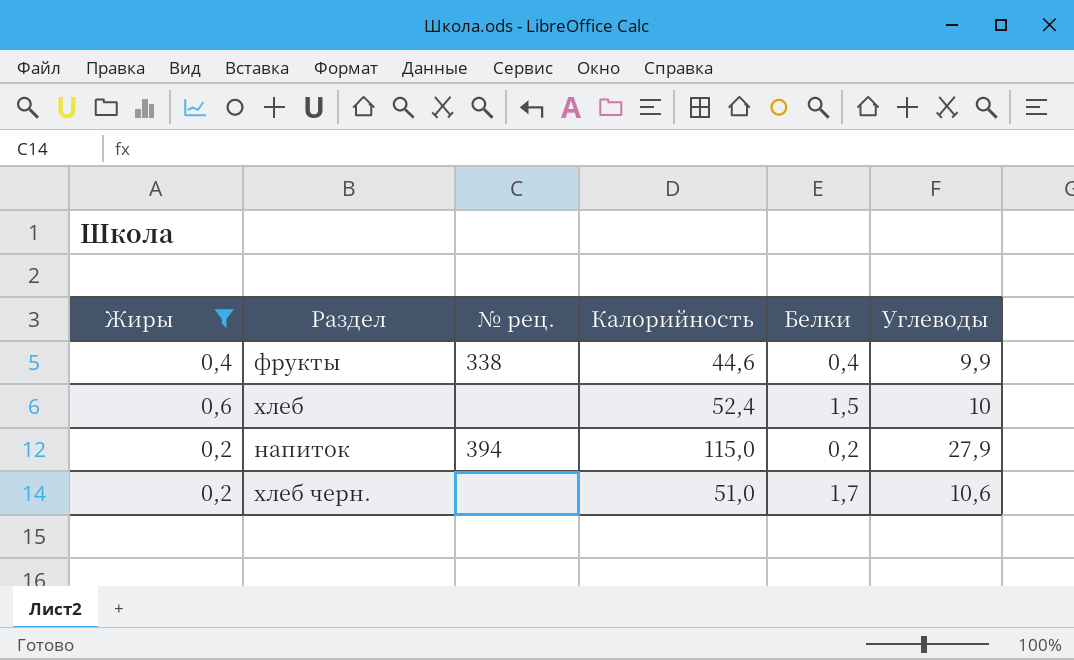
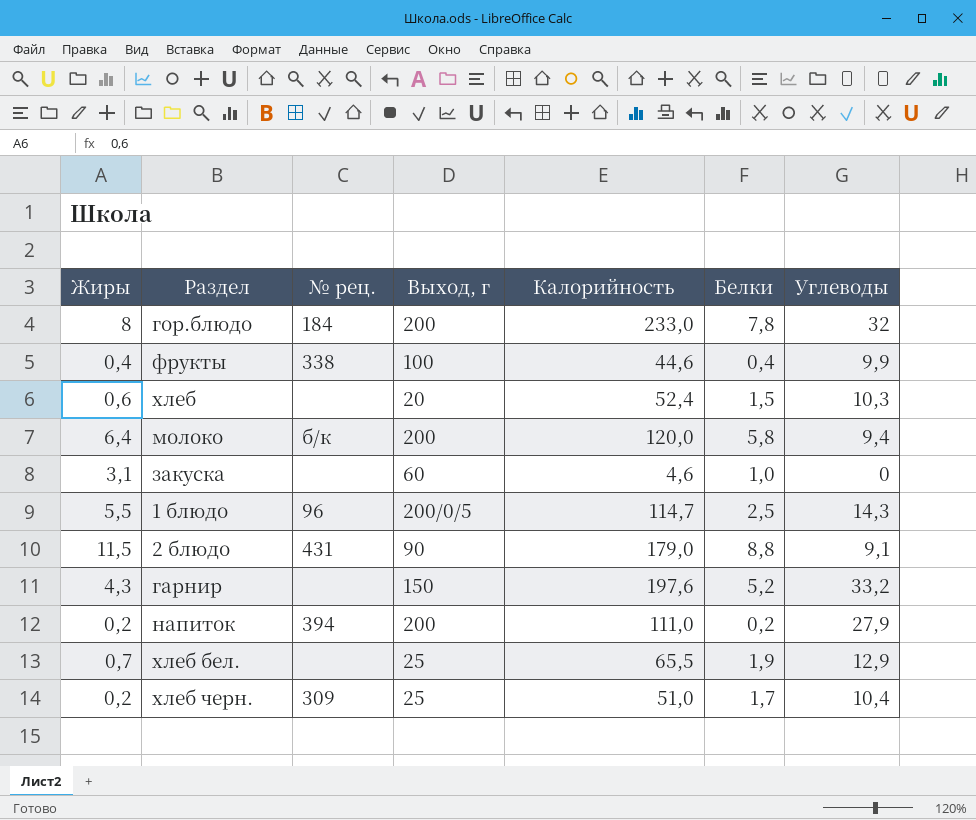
filter: Жиры <= 0,6 -> none
column Выход, г | position: none -> 4
хлеб | Углеводы: 10 -> 10,3
напиток | Калорийность: 115,0 -> 111,0
хлеб черн. | № рец.: none -> 309
хлеб черн. | Углеводы: 10,6 -> 10,4

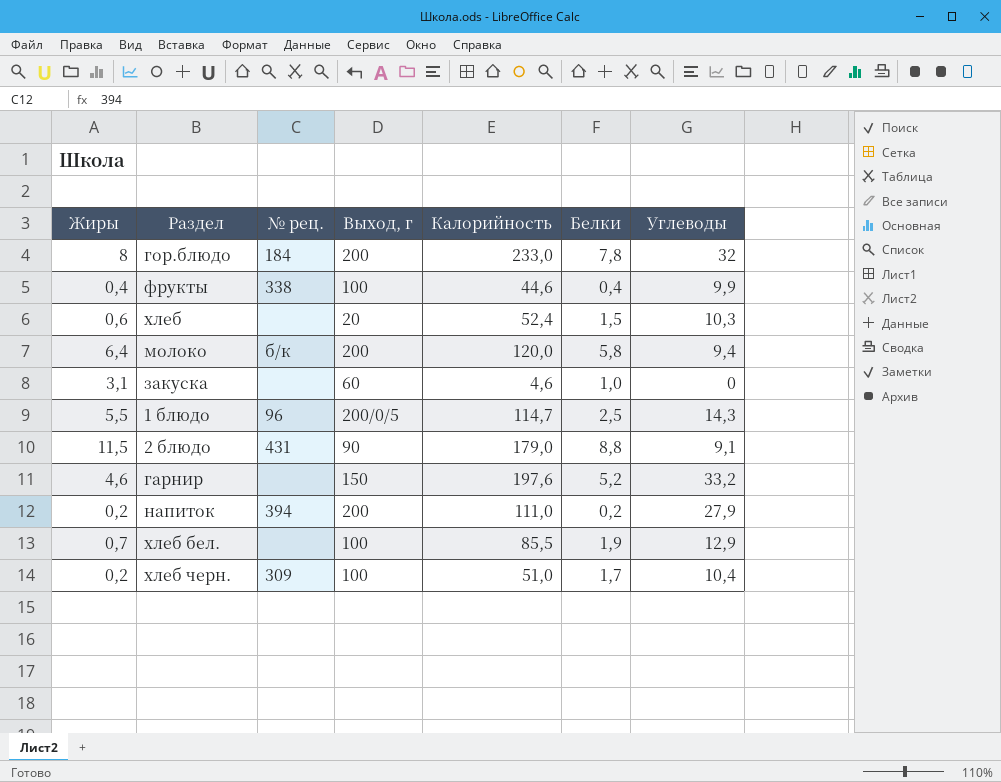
гарнир | Жиры: 4,3 -> 4,6
хлеб бел. | Выход, г: 25 -> 100
хлеб бел. | Калорийность: 65,5 -> 85,5
хлеб черн. | Выход, г: 25 -> 100

